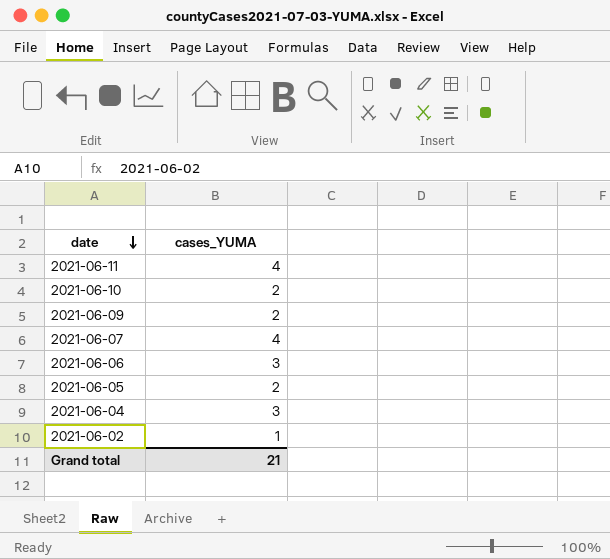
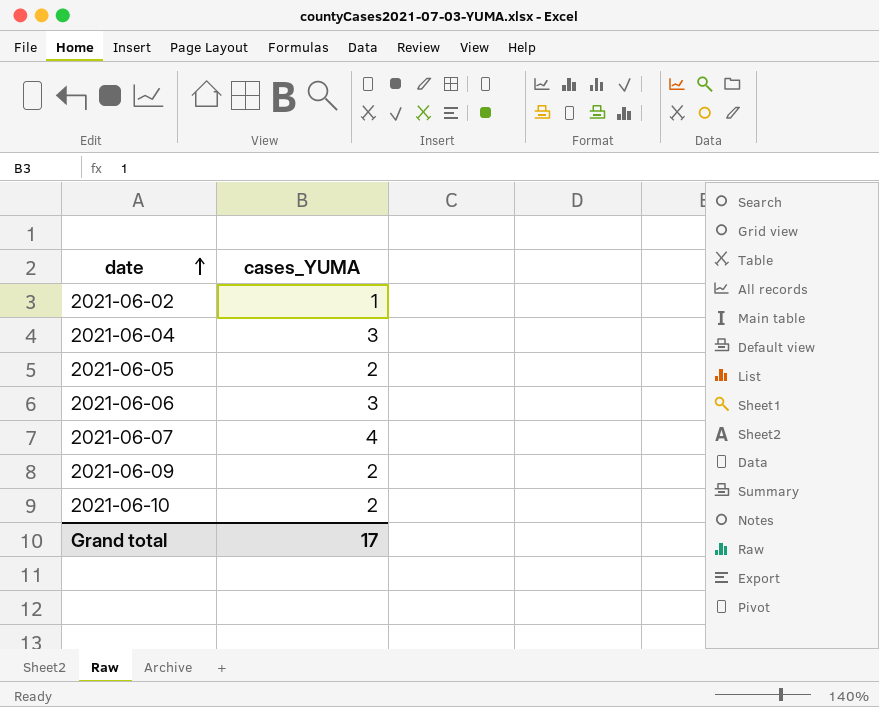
row order: date descending -> date ascending
row 2021-06-11: 4 -> none
Grand total | cases_YUMA: 21 -> 17

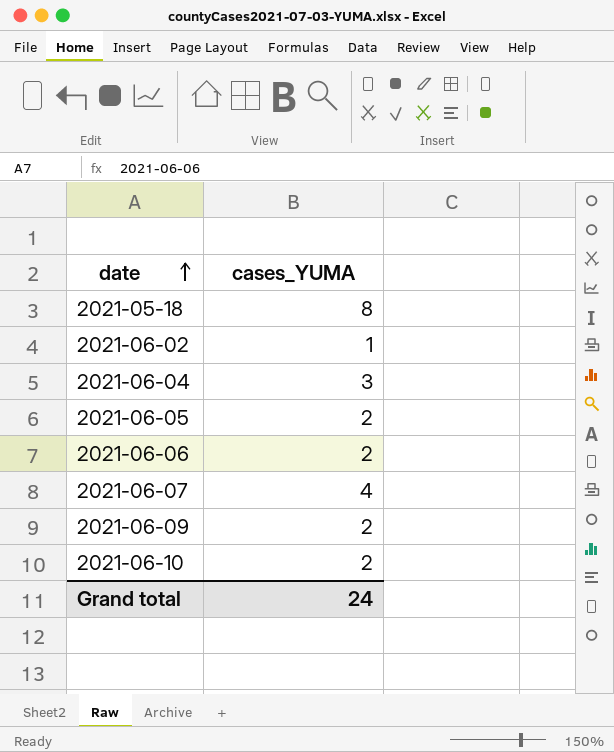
row 2021-05-18: none -> 8
2021-06-06 | cases_YUMA: 3 -> 2
Grand total | cases_YUMA: 17 -> 24

